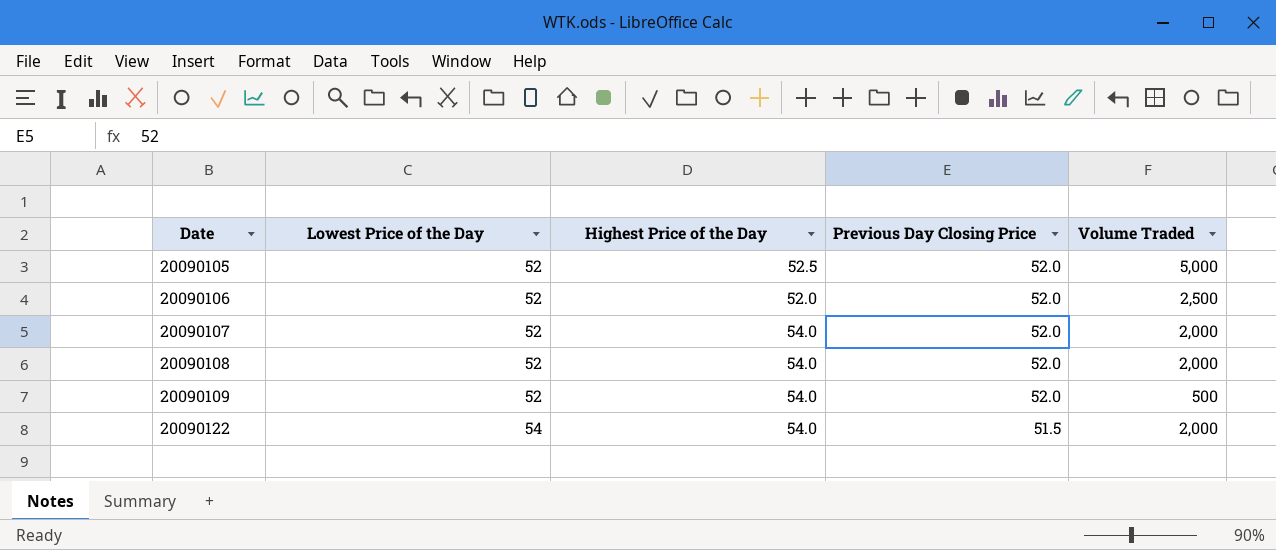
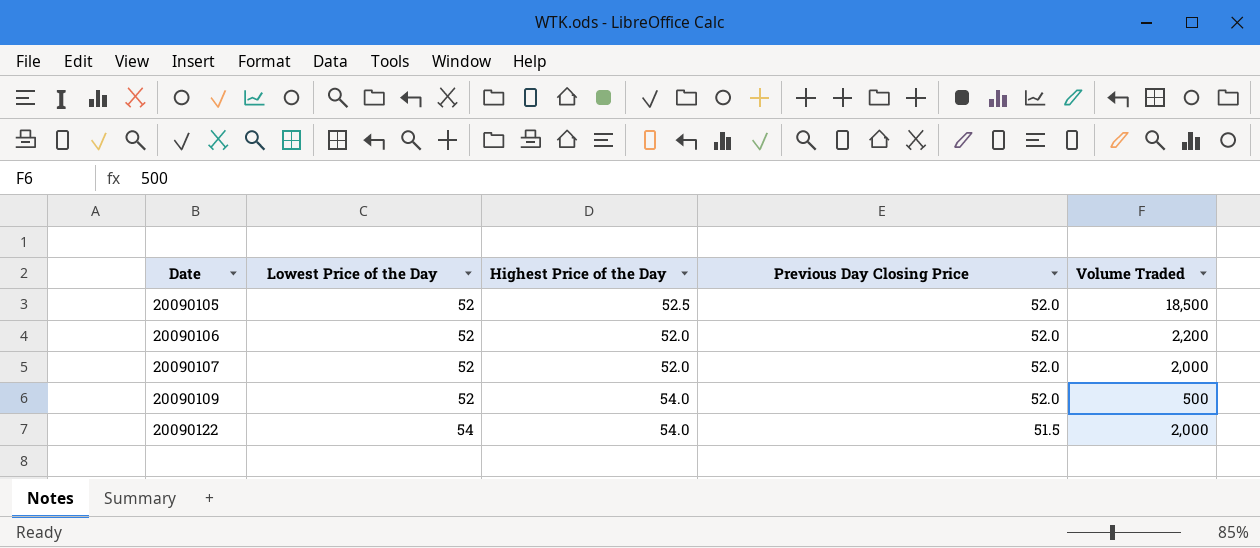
row 20090108: 52 | 54.0 | 52.0 | 2,000 -> none
20090105 | Volume Traded: 5,000 -> 18,500
20090106 | Volume Traded: 2,500 -> 2,200
20090107 | Highest Price of the Day: 54.0 -> 52.0

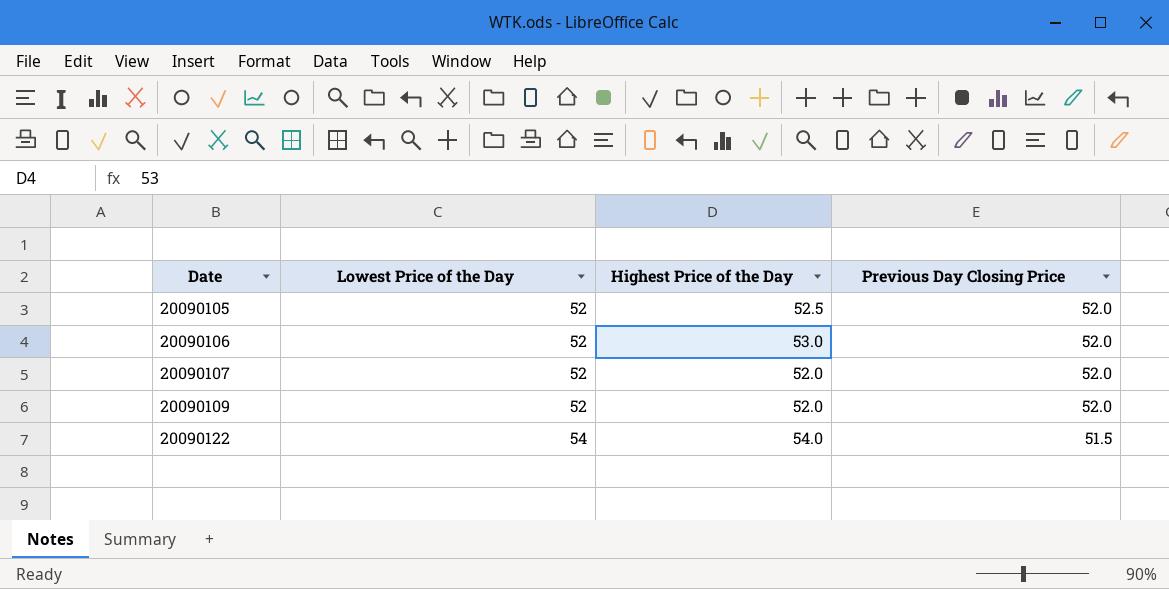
column Volume Traded | position: 5 -> none
20090106 | Highest Price of the Day: 52.0 -> 53.0
20090109 | Highest Price of the Day: 54.0 -> 52.0

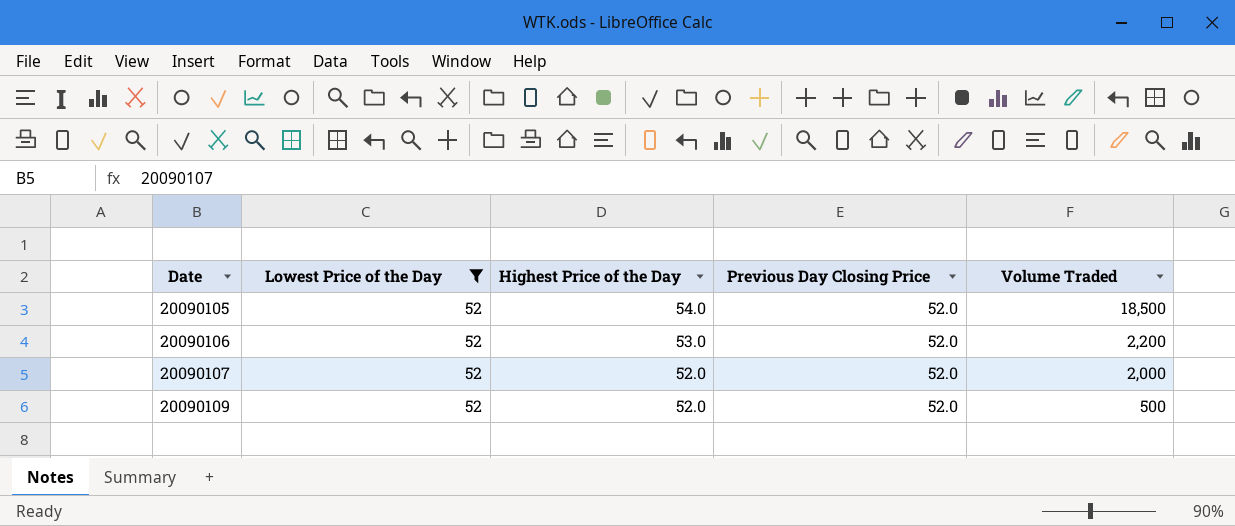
filter: none -> Lowest Price of the Day = 52
column Volume Traded | position: none -> 5
20090105 | Highest Price of the Day: 52.5 -> 54.0

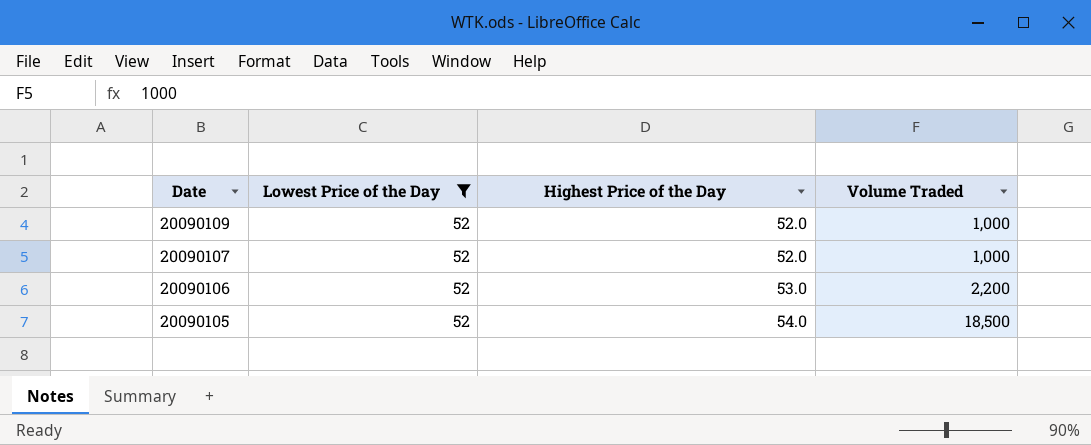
row order: Date ascending -> Date descending
column Previous Day Closing Price | position: 4 -> none
20090109 | Volume Traded: 500 -> 1,000
20090107 | Volume Traded: 2,000 -> 1,000

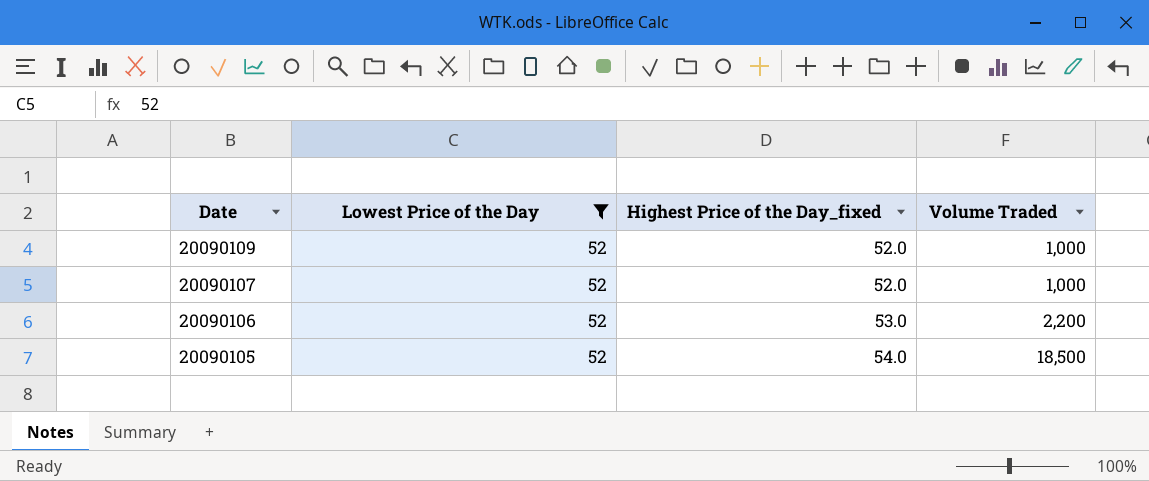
column name: Highest Price of the Day -> Highest Price of the Day_fixed

